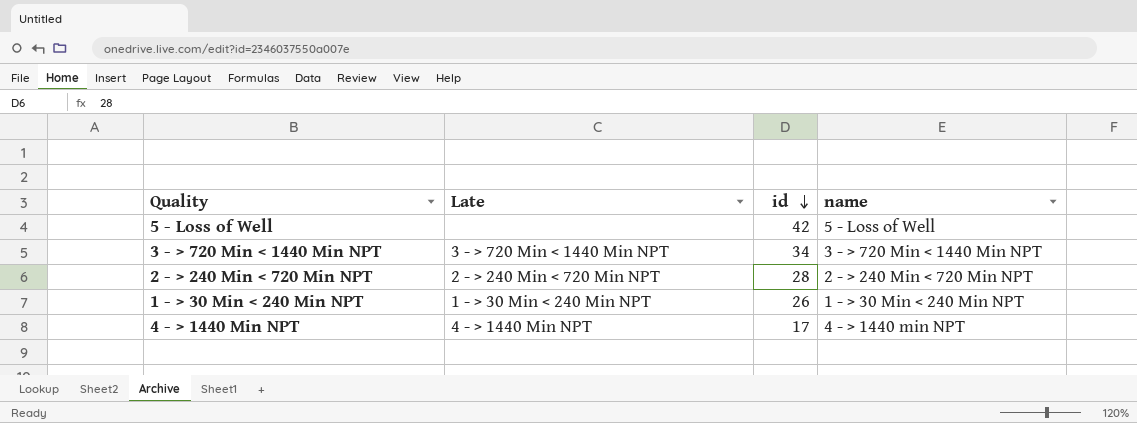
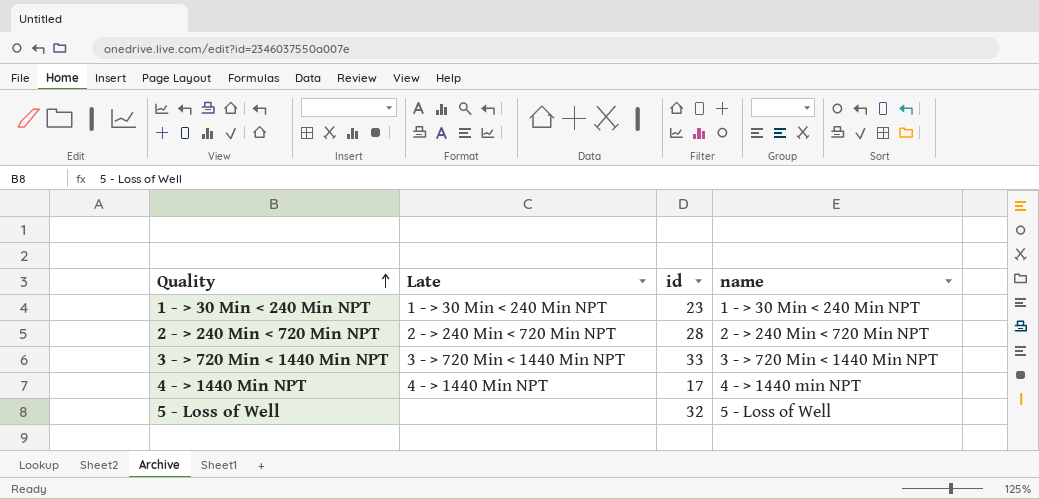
row order: id descending -> Quality ascending
1 - > 30 Min < 240 Min NPT | id: 26 -> 23
3 - > 720 Min < 1440 Min NPT | id: 34 -> 33
5 - Loss of Well | id: 42 -> 32

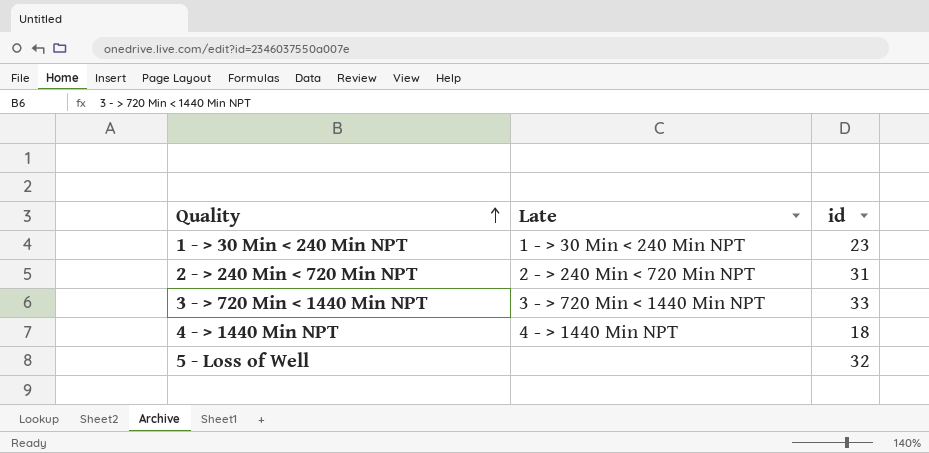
column name | position: 4 -> none
2 - > 240 Min < 720 Min NPT | id: 28 -> 31
4 - > 1440 Min NPT | id: 17 -> 18

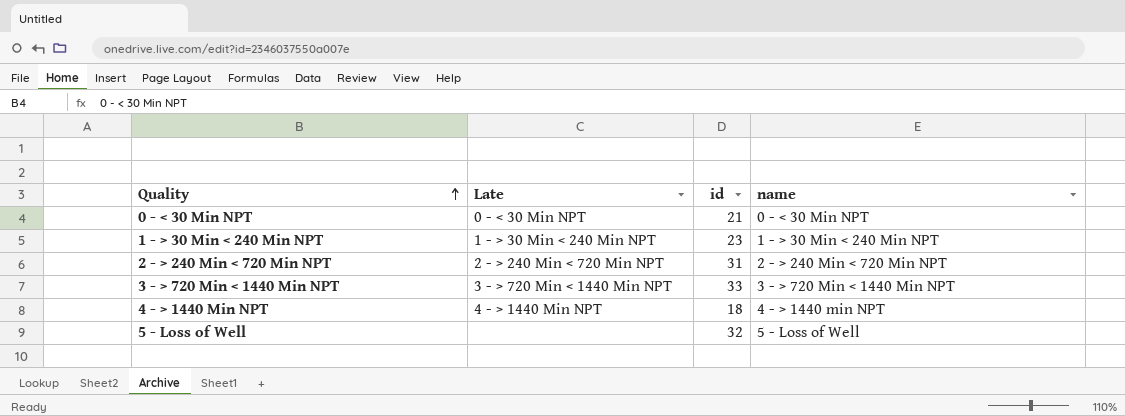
column name | position: none -> 4
row 0 - < 30 Min NPT: none -> 0 - < 30 Min NPT | 21 | 0 - < 30 Min NPT

